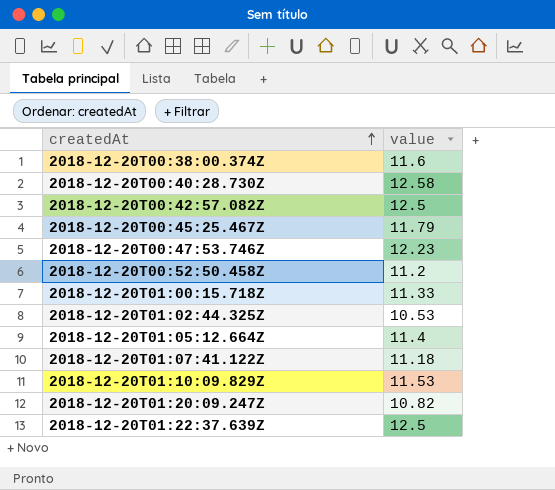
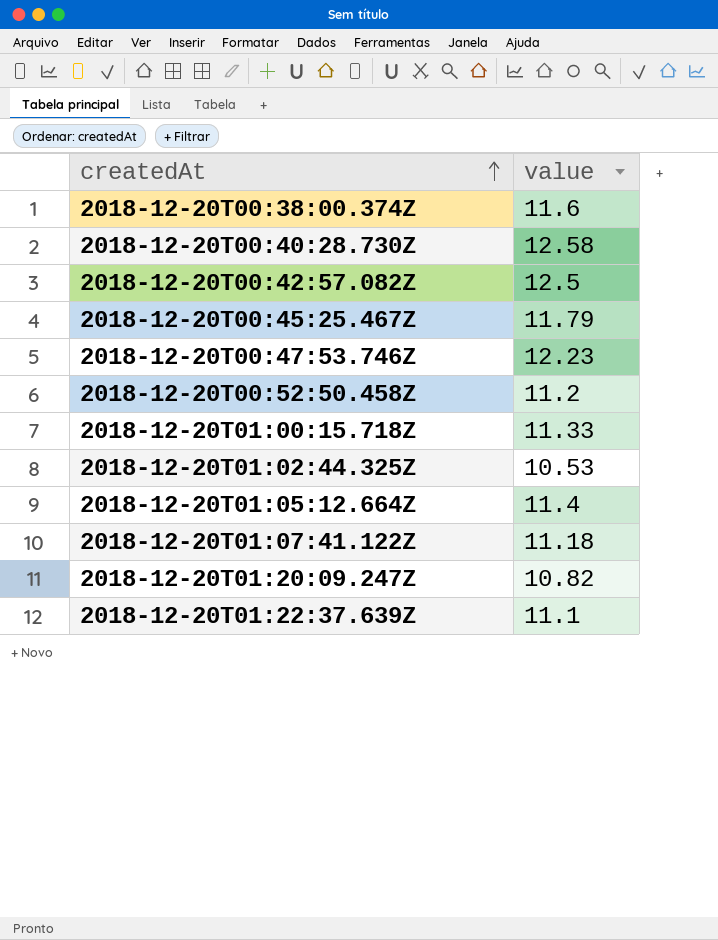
row 2018-12-20T01:10:09.829Z: 11.53 -> none
2018-12-20T01:22:37.639Z | value: 12.5 -> 11.1

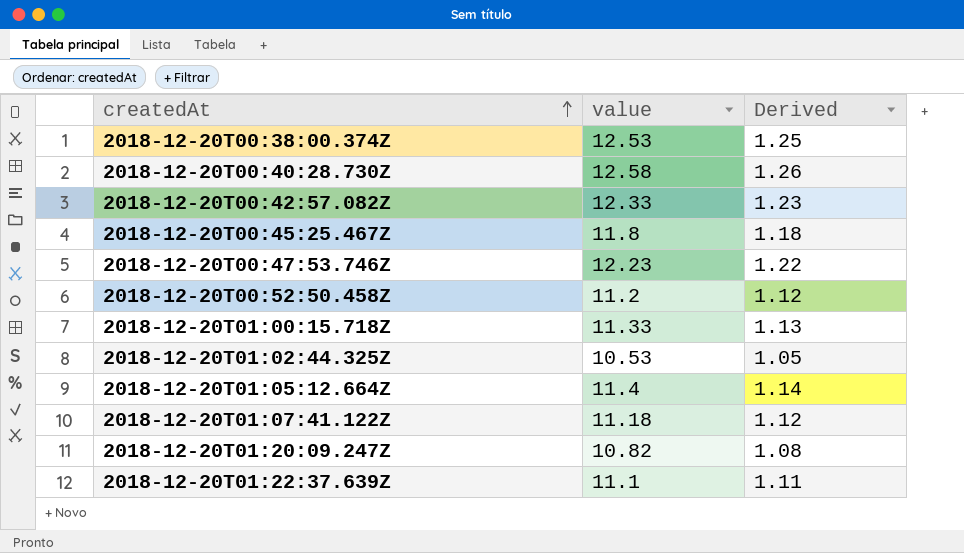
column Derived | formula: none -> [value] * 0.1
2018-12-20T00:38:00.374Z | value: 11.6 -> 12.53
2018-12-20T00:42:57.082Z | value: 12.5 -> 12.33
2018-12-20T00:45:25.467Z | value: 11.79 -> 11.8

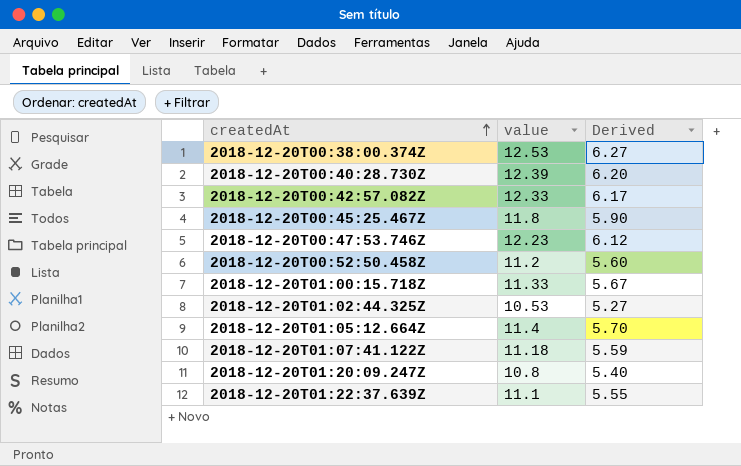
column Derived | formula: [value] * 0.1 -> [value] * 0.5
2018-12-20T00:40:28.730Z | value: 12.58 -> 12.39
2018-12-20T01:20:09.247Z | value: 10.82 -> 10.8

